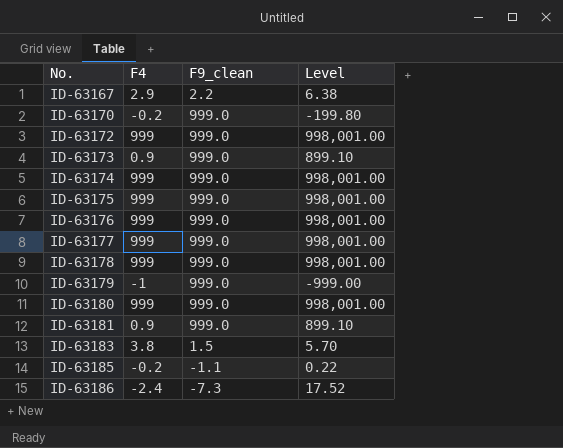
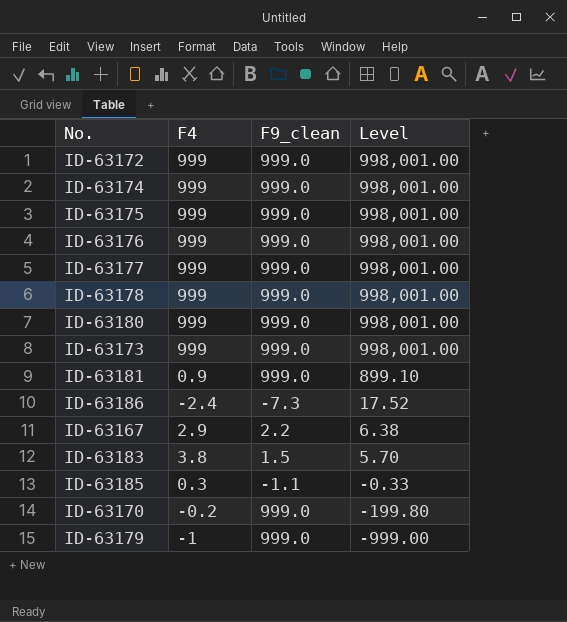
row order: No. ascending -> Level descending
ID-63173 | F4: 0.9 -> 999
ID-63173 | Level: 899.10 -> 998,001.00
ID-63185 | F4: -0.2 -> 0.3
ID-63185 | Level: 0.22 -> -0.33

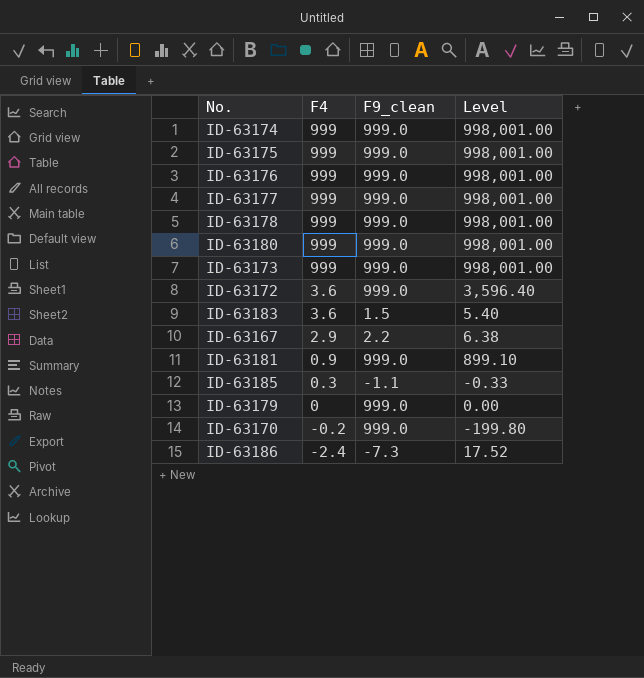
row order: Level descending -> F4 descending
ID-63172 | F4: 999 -> 3.6
ID-63172 | Level: 998,001.00 -> 3,596.40
ID-63183 | F4: 3.8 -> 3.6
ID-63183 | Level: 5.70 -> 5.40
ID-63179 | F4: -1 -> 0
ID-63179 | Level: -999.00 -> 0.00

